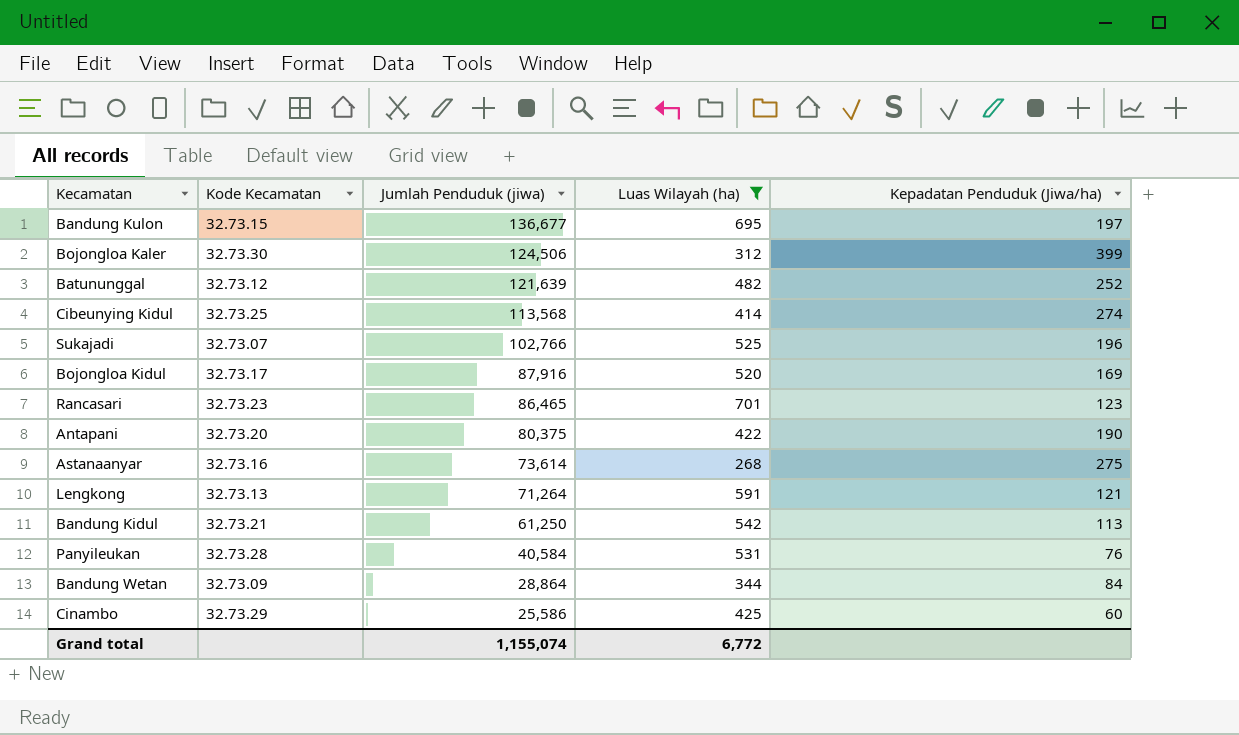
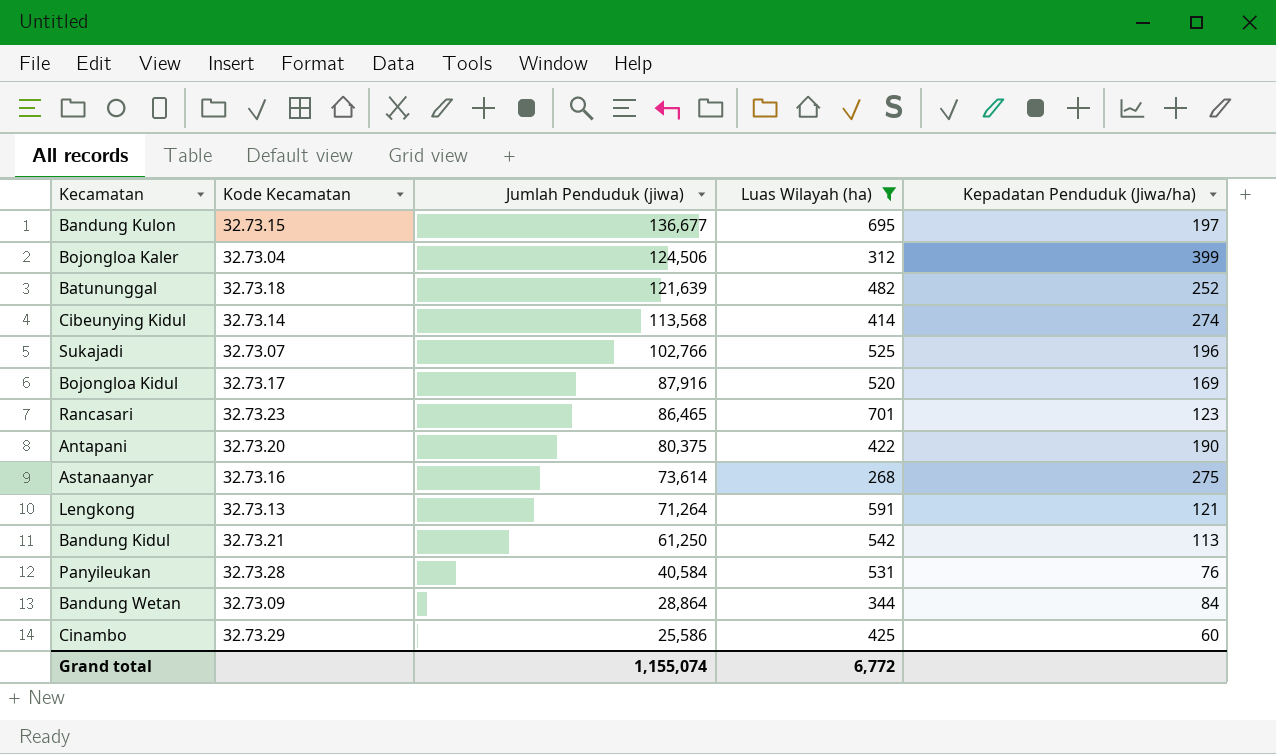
Bojongloa Kaler | Kode Kecamatan: 32.73.30 -> 32.73.04
Batununggal | Kode Kecamatan: 32.73.12 -> 32.73.18
Cibeunying Kidul | Kode Kecamatan: 32.73.25 -> 32.73.14

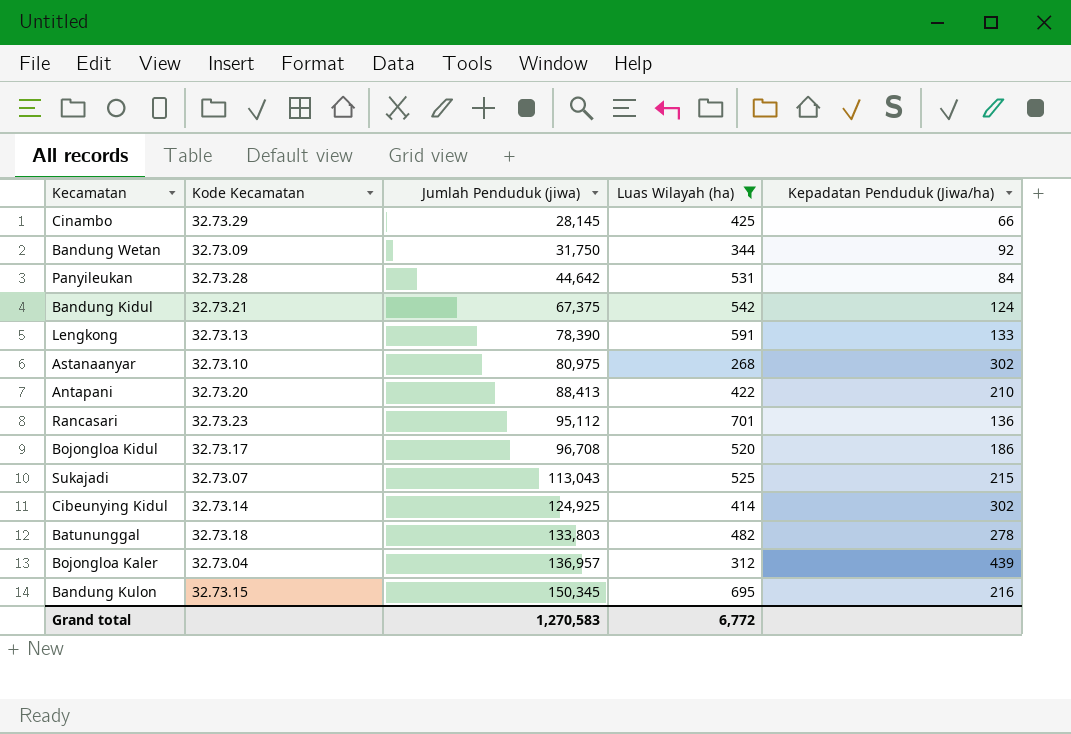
row order: Jumlah Penduduk (jiwa) descending -> Jumlah Penduduk (jiwa) ascending
Cinambo | Jumlah Penduduk (jiwa): 25,586 -> 28,145
Cinambo | Kepadatan Penduduk (Jiwa/ha): 60 -> 66
Bandung Wetan | Jumlah Penduduk (jiwa): 28,864 -> 31,750
Bandung Wetan | Kepadatan Penduduk (Jiwa/ha): 84 -> 92
Panyileukan | Jumlah Penduduk (jiwa): 40,584 -> 44,642
Panyileukan | Kepadatan Penduduk (Jiwa/ha): 76 -> 84
Bandung Kidul | Jumlah Penduduk (jiwa): 61,250 -> 67,375
Bandung Kidul | Kepadatan Penduduk (Jiwa/ha): 113 -> 124
Lengkong | Jumlah Penduduk (jiwa): 71,264 -> 78,390
Lengkong | Kepadatan Penduduk (Jiwa/ha): 121 -> 133
Astanaanyar | Kode Kecamatan: 32.73.16 -> 32.73.10
Astanaanyar | Jumlah Penduduk (jiwa): 73,614 -> 80,975
Astanaanyar | Kepadatan Penduduk (Jiwa/ha): 275 -> 302
Antapani | Jumlah Penduduk (jiwa): 80,375 -> 88,413
Antapani | Kepadatan Penduduk (Jiwa/ha): 190 -> 210
Rancasari | Jumlah Penduduk (jiwa): 86,465 -> 95,112
Rancasari | Kepadatan Penduduk (Jiwa/ha): 123 -> 136
Bojongloa Kidul | Jumlah Penduduk (jiwa): 87,916 -> 96,708
Bojongloa Kidul | Kepadatan Penduduk (Jiwa/ha): 169 -> 186
Sukajadi | Jumlah Penduduk (jiwa): 102,766 -> 113,043
Sukajadi | Kepadatan Penduduk (Jiwa/ha): 196 -> 215
Cibeunying Kidul | Jumlah Penduduk (jiwa): 113,568 -> 124,925
Cibeunying Kidul | Kepadatan Penduduk (Jiwa/ha): 274 -> 302
Batununggal | Jumlah Penduduk (jiwa): 121,639 -> 133,803
Batununggal | Kepadatan Penduduk (Jiwa/ha): 252 -> 278
Bojongloa Kaler | Jumlah Penduduk (jiwa): 124,506 -> 136,957
Bojongloa Kaler | Kepadatan Penduduk (Jiwa/ha): 399 -> 439
Bandung Kulon | Jumlah Penduduk (jiwa): 136,677 -> 150,345
Bandung Kulon | Kepadatan Penduduk (Jiwa/ha): 197 -> 216
Grand total | Jumlah Penduduk (jiwa): 1,155,074 -> 1,270,583

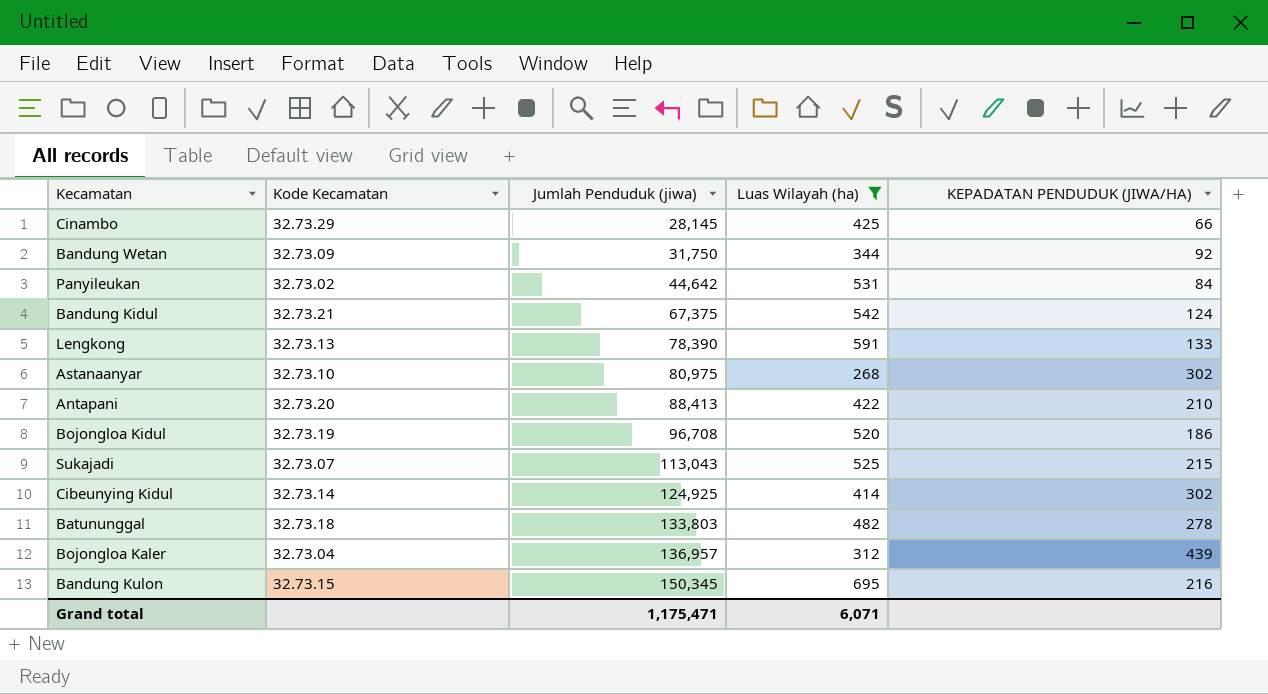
column name: Kepadatan Penduduk (Jiwa/ha) -> KEPADATAN PENDUDUK (JIWA/HA)
row Rancasari: 32.73.23 | 95,112 | 701 | 136 -> none
Panyileukan | Kode Kecamatan: 32.73.28 -> 32.73.02
Bojongloa Kidul | Kode Kecamatan: 32.73.17 -> 32.73.19
Grand total | Jumlah Penduduk (jiwa): 1,270,583 -> 1,175,471
Grand total | Luas Wilayah (ha): 6,772 -> 6,071

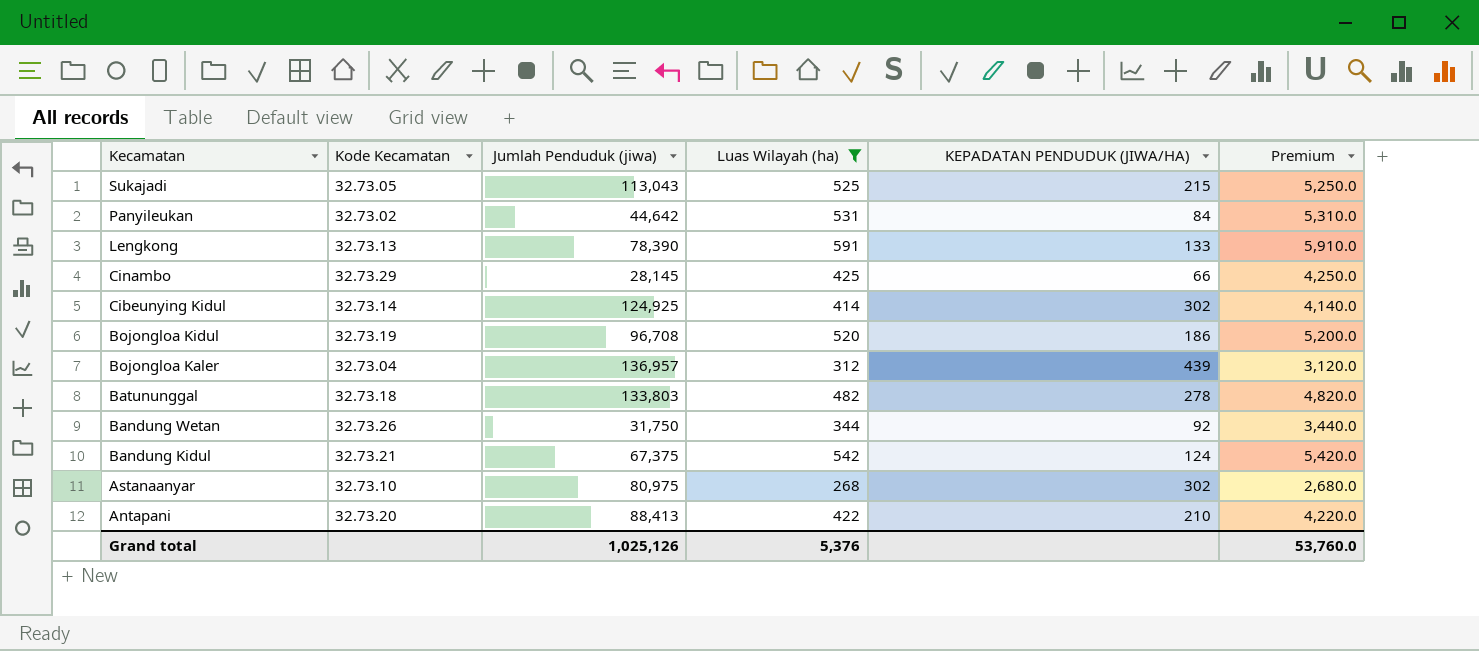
row order: Jumlah Penduduk (jiwa) ascending -> Kecamatan descending
column Premium | formula: none -> [Luas Wilayah (ha)] * 10
row Bandung Kulon: 32.73.15 | 150,345 | 695 | 216 -> none
Sukajadi | Kode Kecamatan: 32.73.07 -> 32.73.05
Bandung Wetan | Kode Kecamatan: 32.73.09 -> 32.73.26
Grand total | Jumlah Penduduk (jiwa): 1,175,471 -> 1,025,126
Grand total | Luas Wilayah (ha): 6,071 -> 5,376

